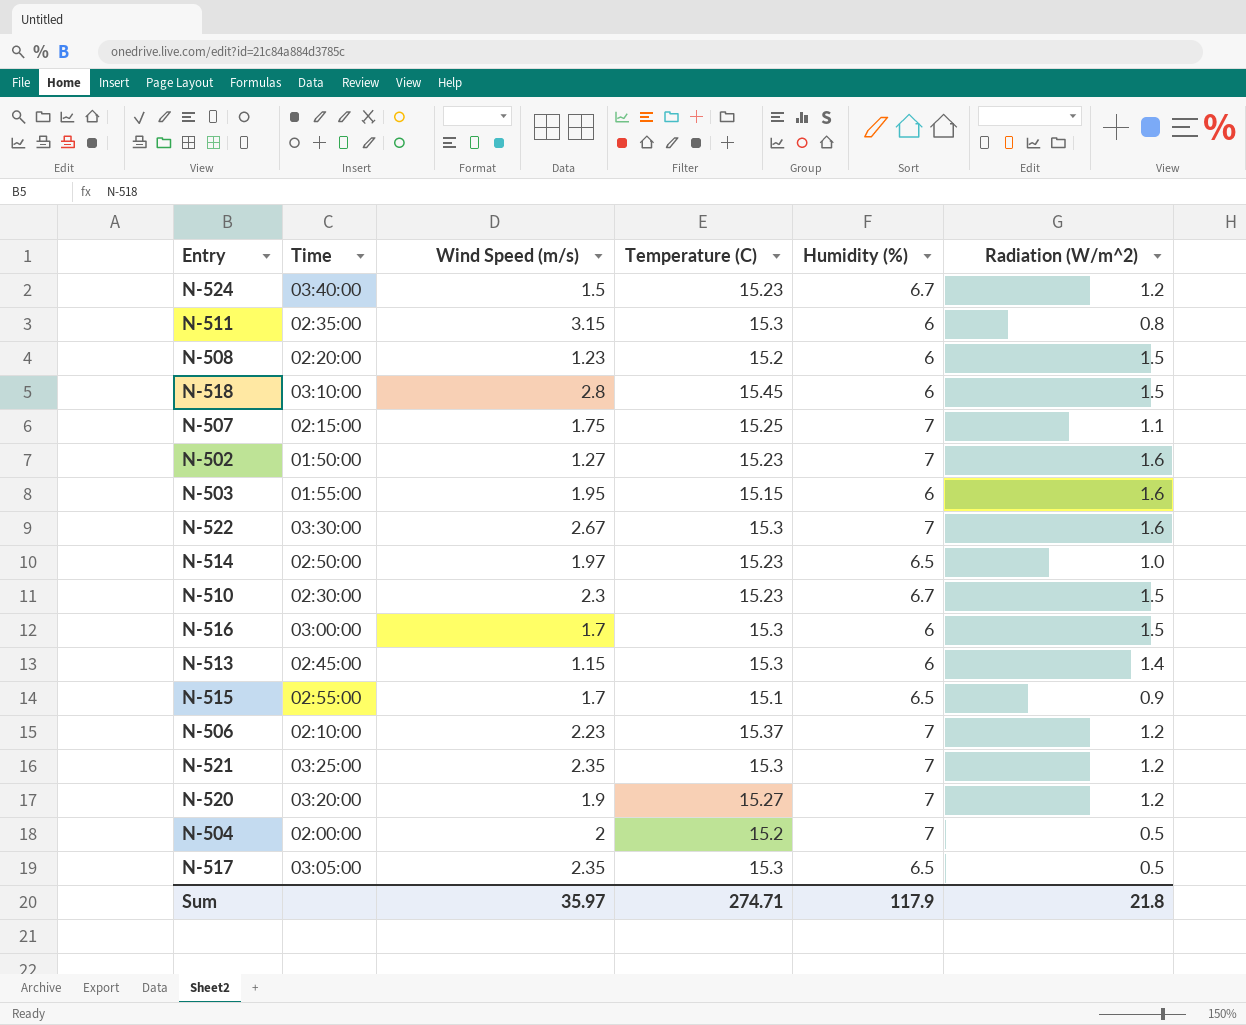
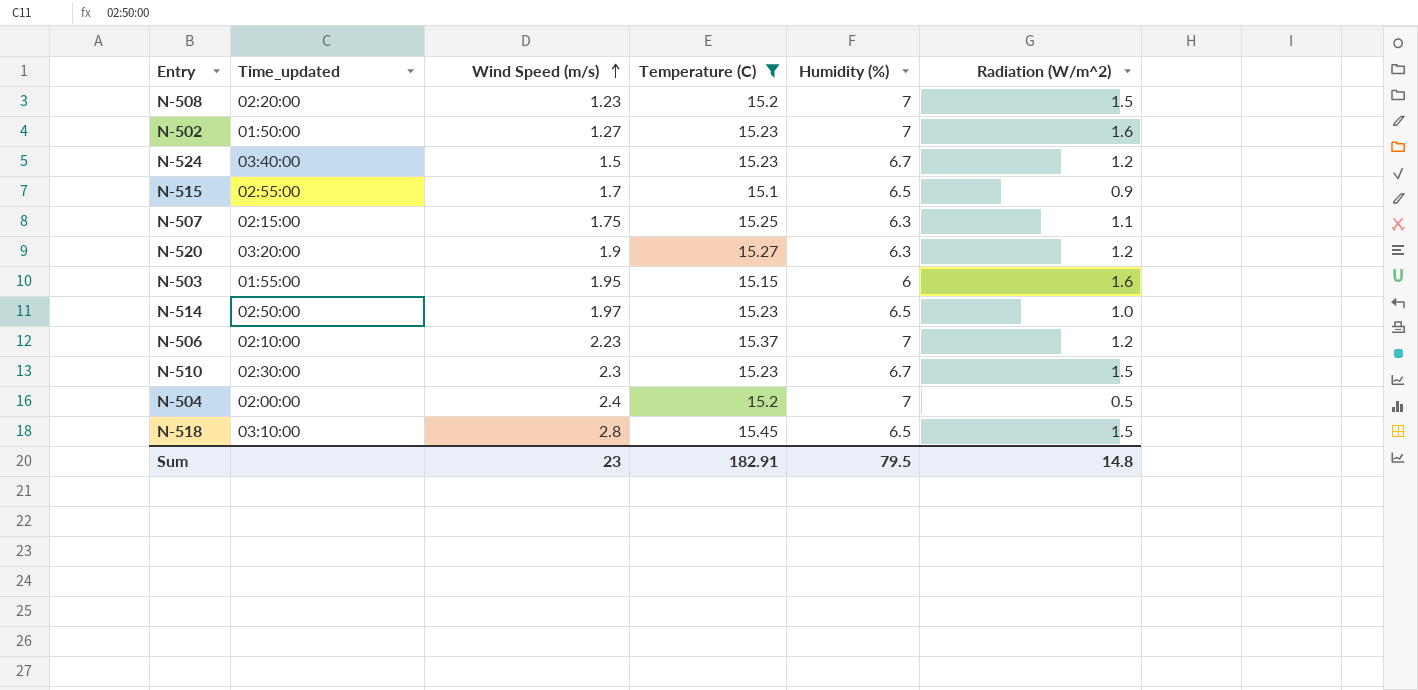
filter: none -> Temperature (C) != 15.3
row order: none -> Wind Speed (m/s) ascending
column name: Time -> Time_updated
N-508 | Humidity (%): 6 -> 7
N-507 | Humidity (%): 7 -> 6.3
N-520 | Humidity (%): 7 -> 6.3
N-504 | Wind Speed (m/s): 2 -> 2.4
N-518 | Humidity (%): 6 -> 6.5
Sum | Wind Speed (m/s): 35.97 -> 23
Sum | Temperature (C): 274.71 -> 182.91
Sum | Humidity (%): 117.9 -> 79.5
Sum | Radiation (W/m^2): 21.8 -> 14.8

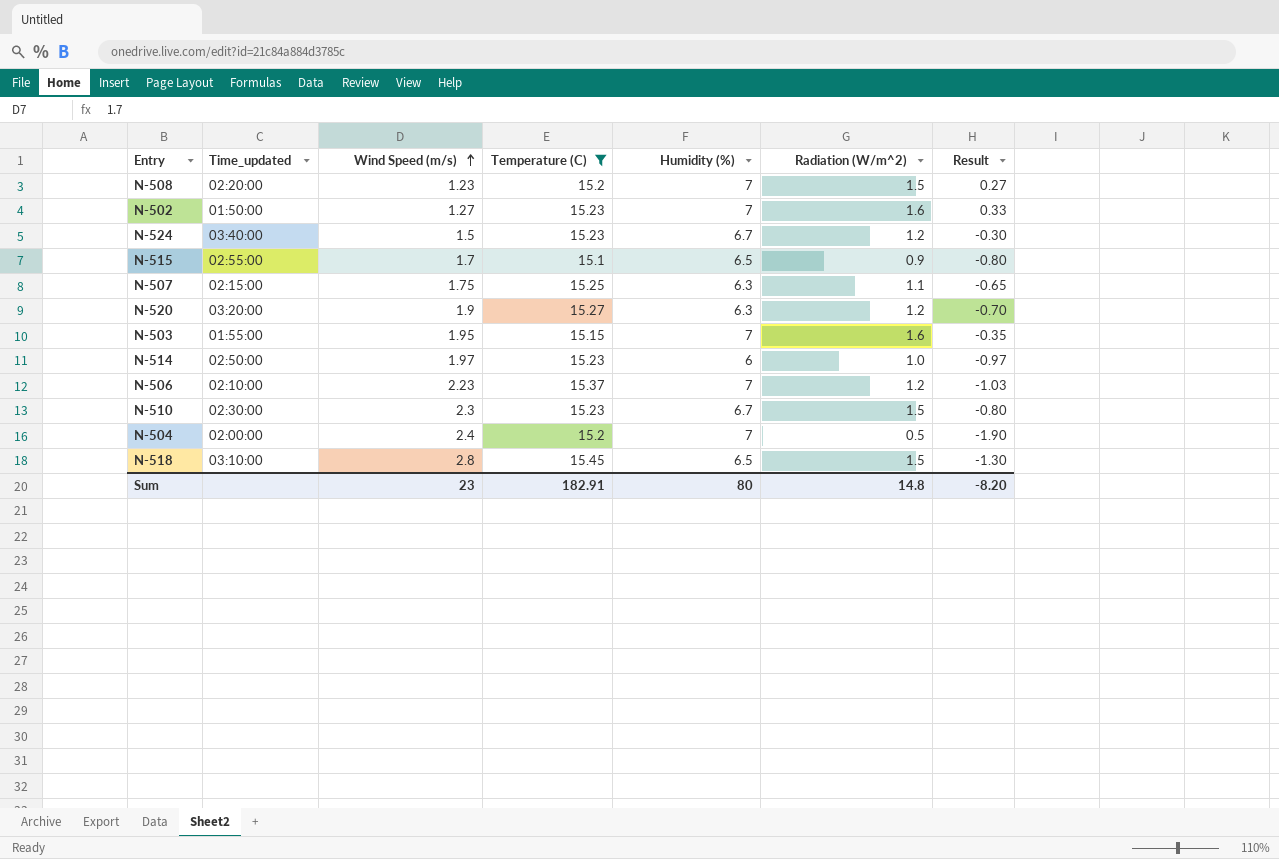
column Result | formula: none -> [Radiation (W/m^2)] - [Wind Speed (m/s)]
N-503 | Humidity (%): 6 -> 7
N-514 | Humidity (%): 6.5 -> 6
Sum | Humidity (%): 79.5 -> 80

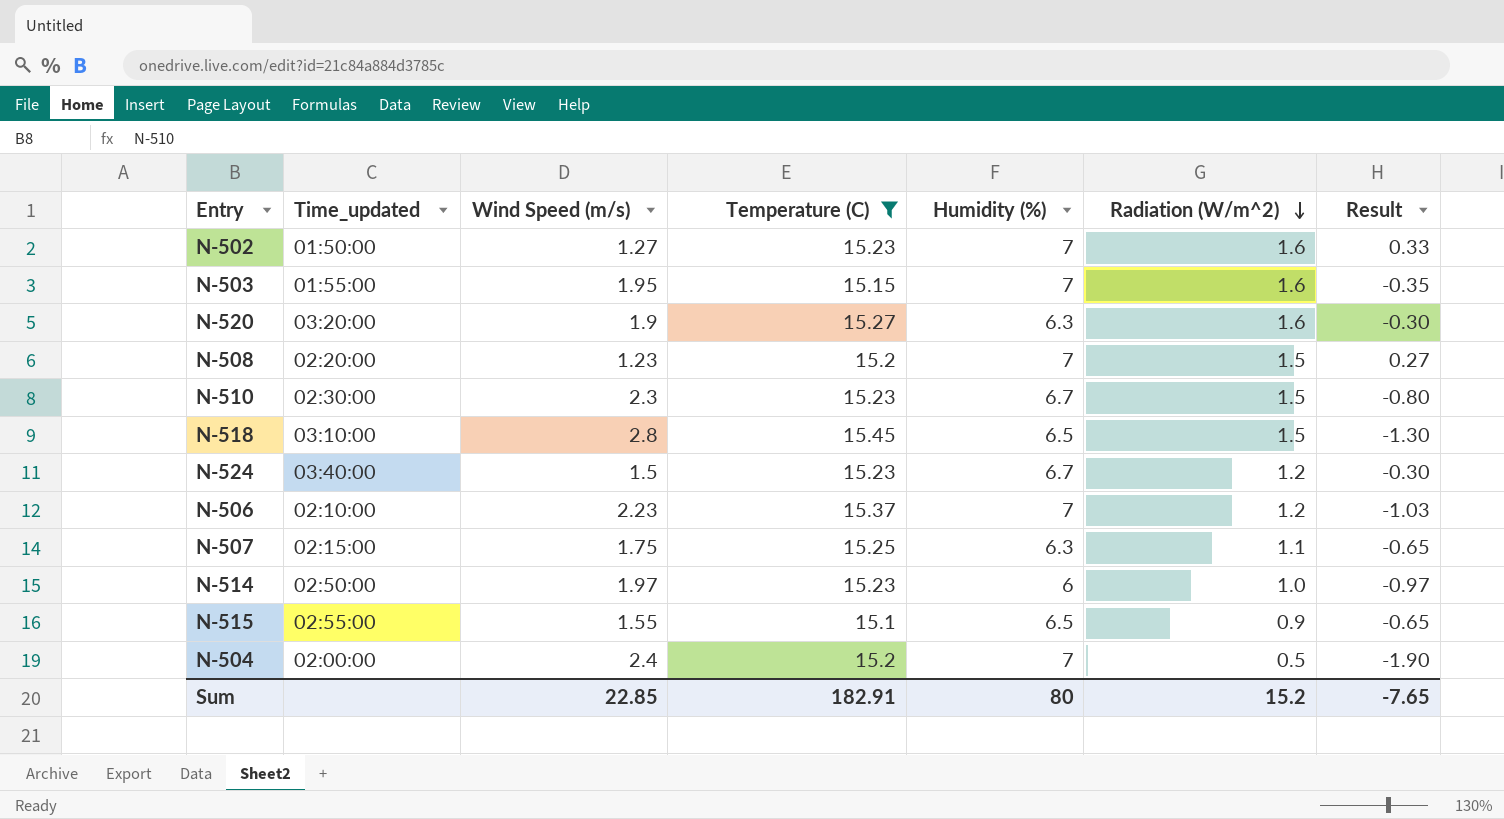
row order: Wind Speed (m/s) ascending -> Radiation (W/m^2) descending
N-520 | Radiation (W/m^2): 1.2 -> 1.6
N-520 | Result: -0.70 -> -0.30
N-515 | Wind Speed (m/s): 1.7 -> 1.55
N-515 | Result: -0.80 -> -0.65
Sum | Wind Speed (m/s): 23 -> 22.85
Sum | Radiation (W/m^2): 14.8 -> 15.2
Sum | Result: -8.20 -> -7.65

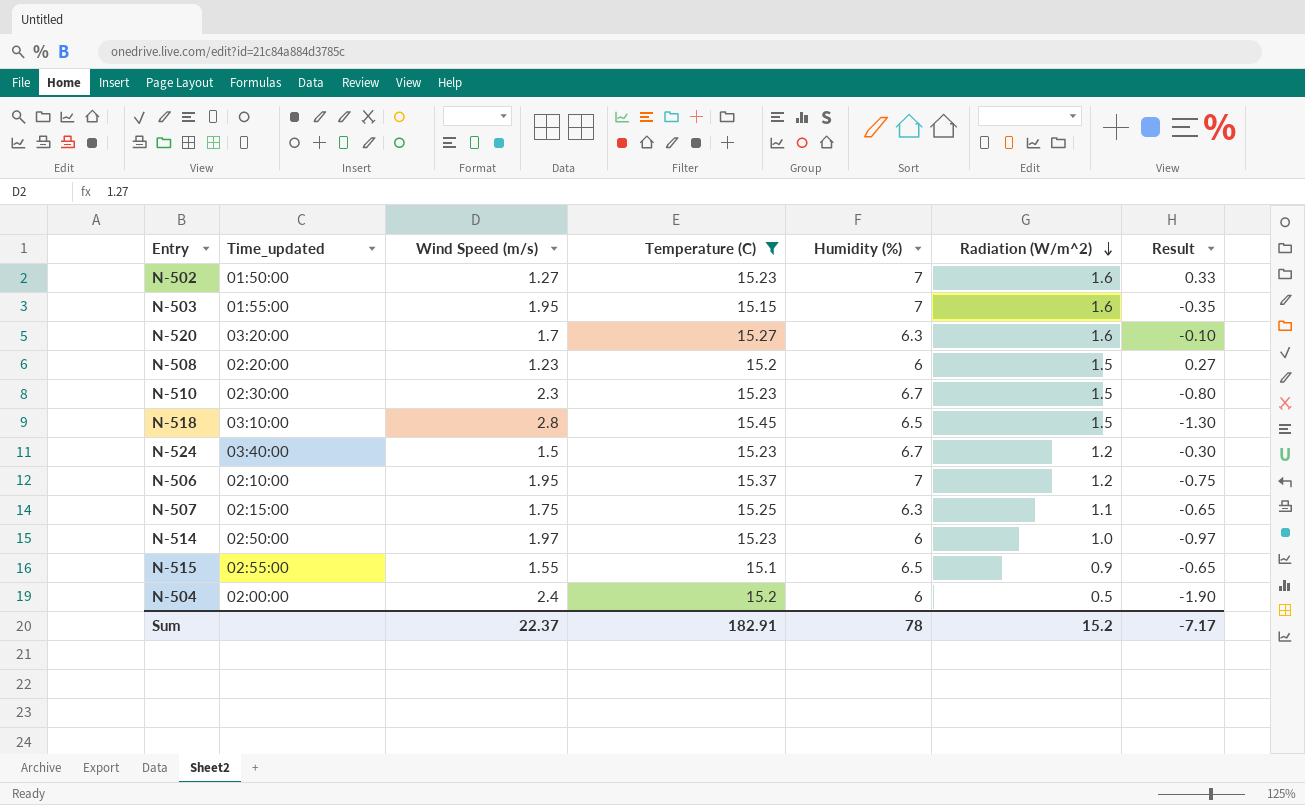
N-520 | Wind Speed (m/s): 1.9 -> 1.7
N-520 | Result: -0.30 -> -0.10
N-508 | Humidity (%): 7 -> 6
N-506 | Wind Speed (m/s): 2.23 -> 1.95
N-506 | Result: -1.03 -> -0.75
N-504 | Humidity (%): 7 -> 6
Sum | Wind Speed (m/s): 22.85 -> 22.37
Sum | Humidity (%): 80 -> 78
Sum | Result: -7.65 -> -7.17

